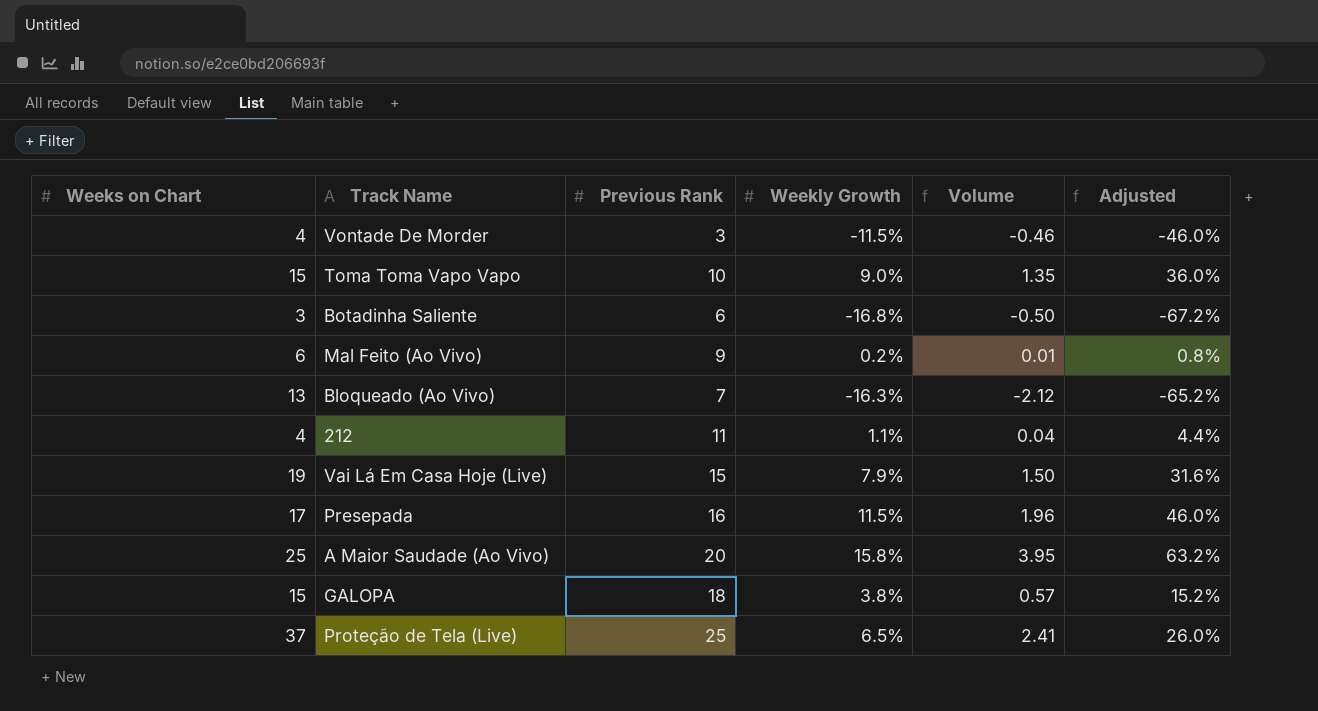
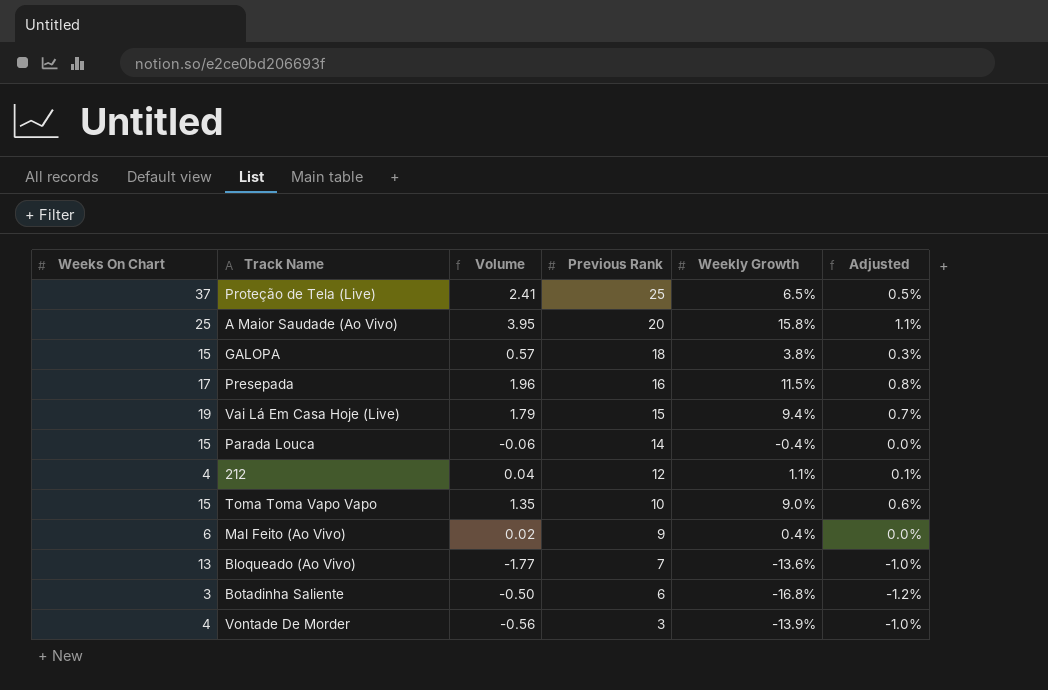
row order: none -> Previous Rank descending
column name: Weeks on Chart -> Weeks On Chart
column Volume | position: 5 -> 3
column Adjusted | formula: [Weekly Growth] * 4 -> [Weekly Growth] * 0.07
Vai Lá Em Casa Hoje (Live) | Volume: 1.50 -> 1.79
Vai Lá Em Casa Hoje (Live) | Weekly Growth: 7.9% -> 9.4%
row Parada Louca: none -> 15 | -0.06 | 14 | -0.4% | 0.0%
212 | Previous Rank: 11 -> 12
Mal Feito (Ao Vivo) | Volume: 0.01 -> 0.02
Mal Feito (Ao Vivo) | Weekly Growth: 0.2% -> 0.4%
Bloqueado (Ao Vivo) | Volume: -2.12 -> -1.77
Bloqueado (Ao Vivo) | Weekly Growth: -16.3% -> -13.6%
Vontade De Morder | Volume: -0.46 -> -0.56
Vontade De Morder | Weekly Growth: -11.5% -> -13.9%

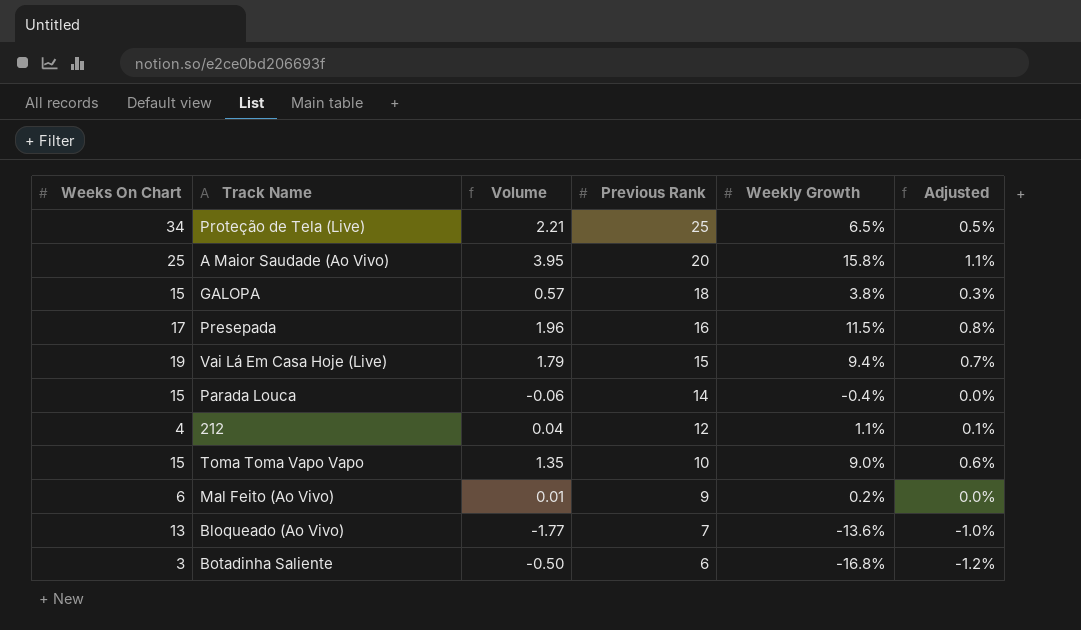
row Vontade De Morder: 4 | -0.56 | 3 | -13.9% | -1.0% -> none
Proteção de Tela (Live) | Weeks On Chart: 37 -> 34
Proteção de Tela (Live) | Volume: 2.41 -> 2.21
Mal Feito (Ao Vivo) | Volume: 0.02 -> 0.01
Mal Feito (Ao Vivo) | Weekly Growth: 0.4% -> 0.2%

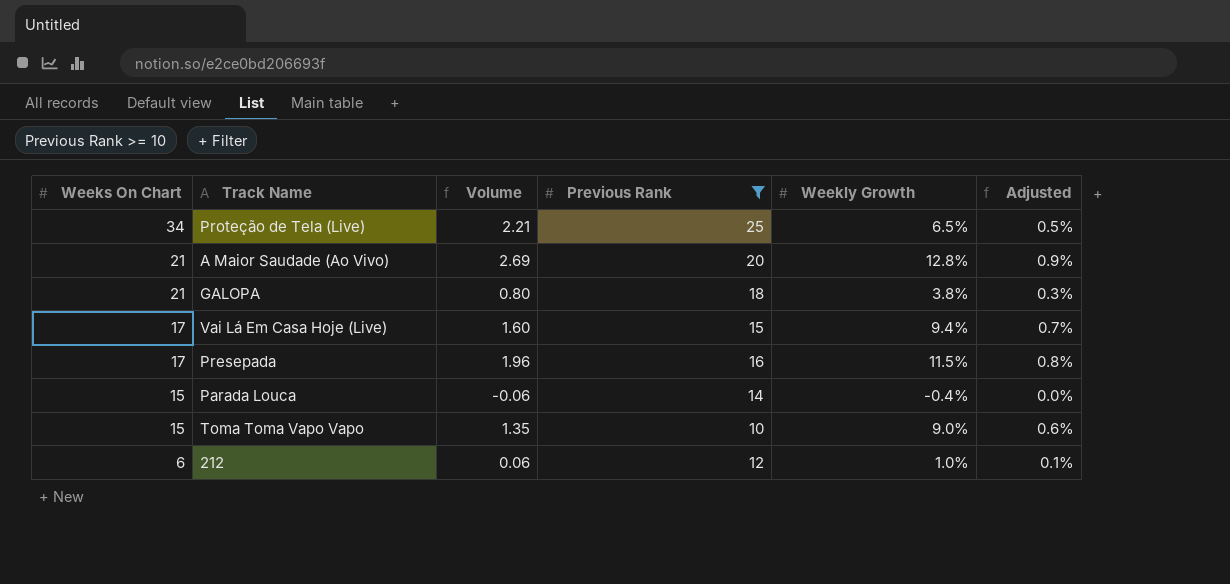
filter: none -> Previous Rank >= 10
row order: Previous Rank descending -> Weeks On Chart descending
A Maior Saudade (Ao Vivo) | Weeks On Chart: 25 -> 21
A Maior Saudade (Ao Vivo) | Volume: 3.95 -> 2.69
A Maior Saudade (Ao Vivo) | Weekly Growth: 15.8% -> 12.8%
A Maior Saudade (Ao Vivo) | Adjusted: 1.1% -> 0.9%
GALOPA | Weeks On Chart: 15 -> 21
GALOPA | Volume: 0.57 -> 0.80
Vai Lá Em Casa Hoje (Live) | Weeks On Chart: 19 -> 17
Vai Lá Em Casa Hoje (Live) | Volume: 1.79 -> 1.60
212 | Weeks On Chart: 4 -> 6
212 | Volume: 0.04 -> 0.06
212 | Weekly Growth: 1.1% -> 1.0%

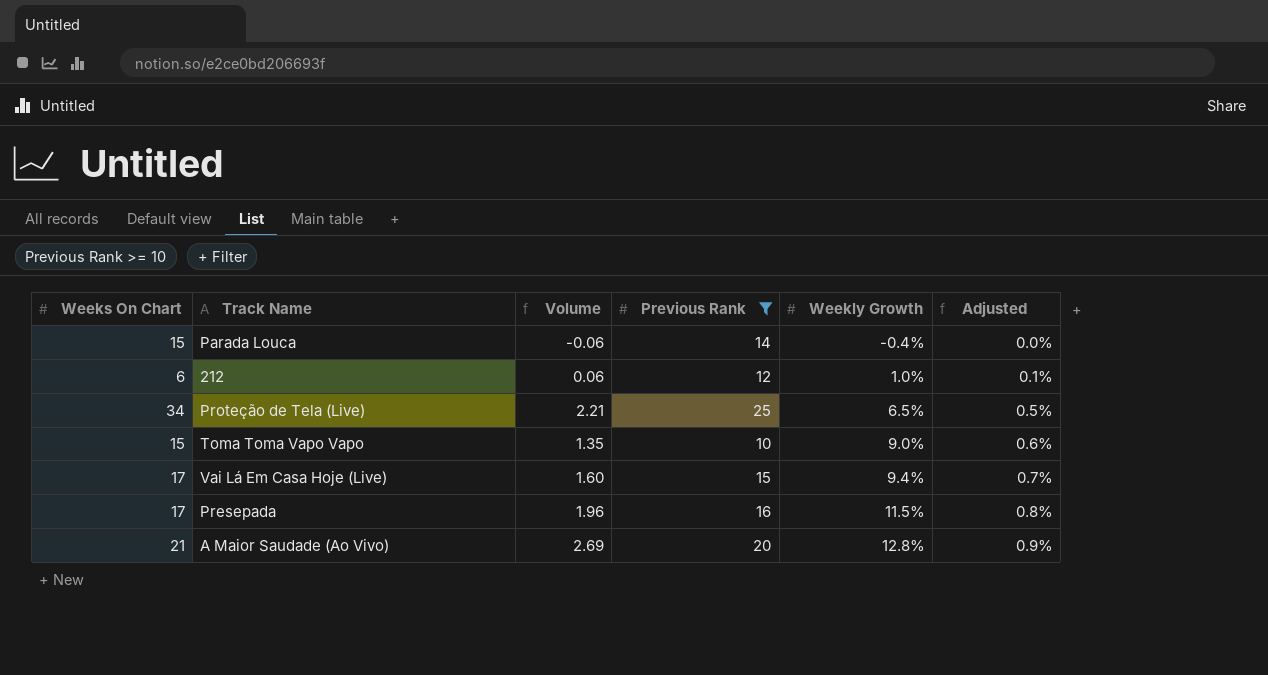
row order: Weeks On Chart descending -> Weekly Growth ascending
row GALOPA: 21 | 0.80 | 18 | 3.8% | 0.3% -> none

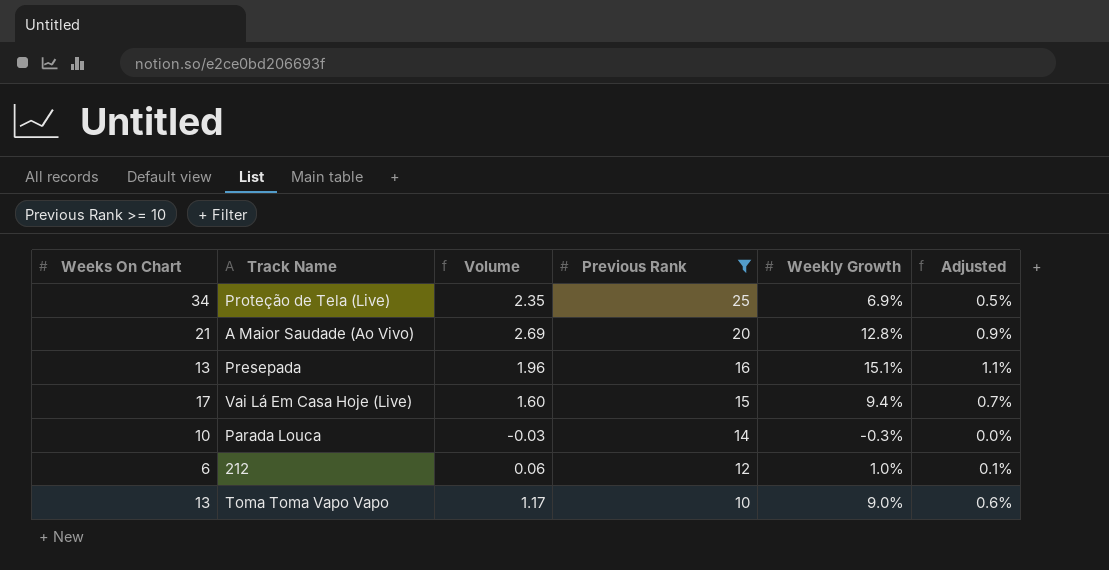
row order: Weekly Growth ascending -> Previous Rank descending
Proteção de Tela (Live) | Volume: 2.21 -> 2.35
Proteção de Tela (Live) | Weekly Growth: 6.5% -> 6.9%
Presepada | Weeks On Chart: 17 -> 13
Presepada | Weekly Growth: 11.5% -> 15.1%
Presepada | Adjusted: 0.8% -> 1.1%
Parada Louca | Weeks On Chart: 15 -> 10
Parada Louca | Volume: -0.06 -> -0.03
Parada Louca | Weekly Growth: -0.4% -> -0.3%
Toma Toma Vapo Vapo | Weeks On Chart: 15 -> 13
Toma Toma Vapo Vapo | Volume: 1.35 -> 1.17

